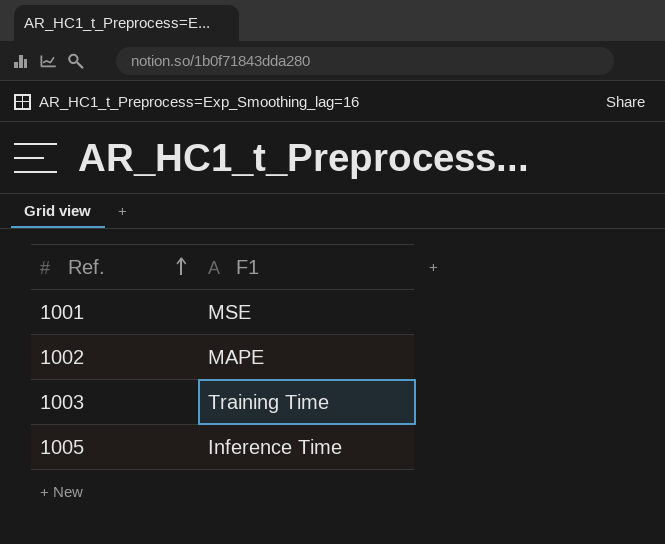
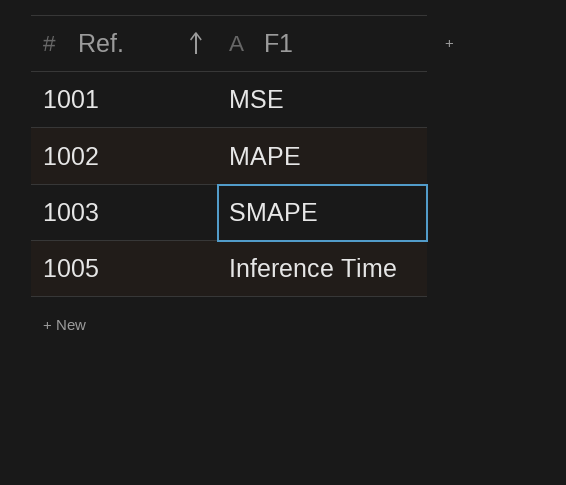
1003 | F1: Training Time -> SMAPE

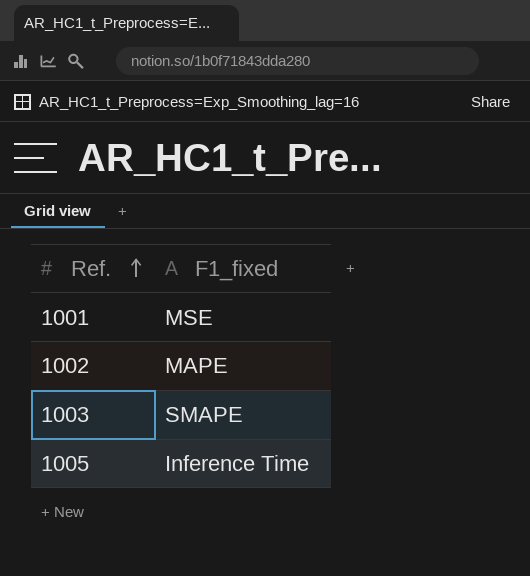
column name: F1 -> F1_fixed

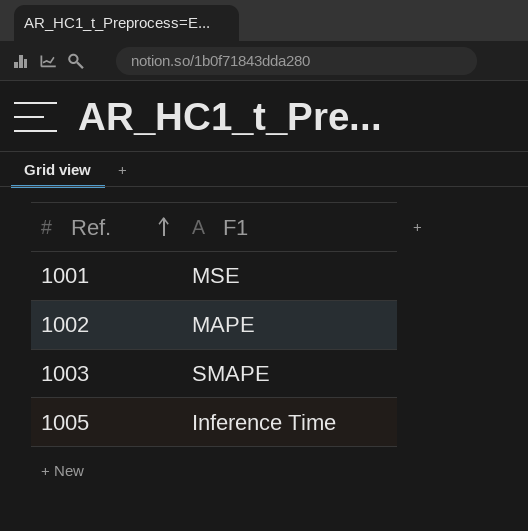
column name: F1_fixed -> F1

